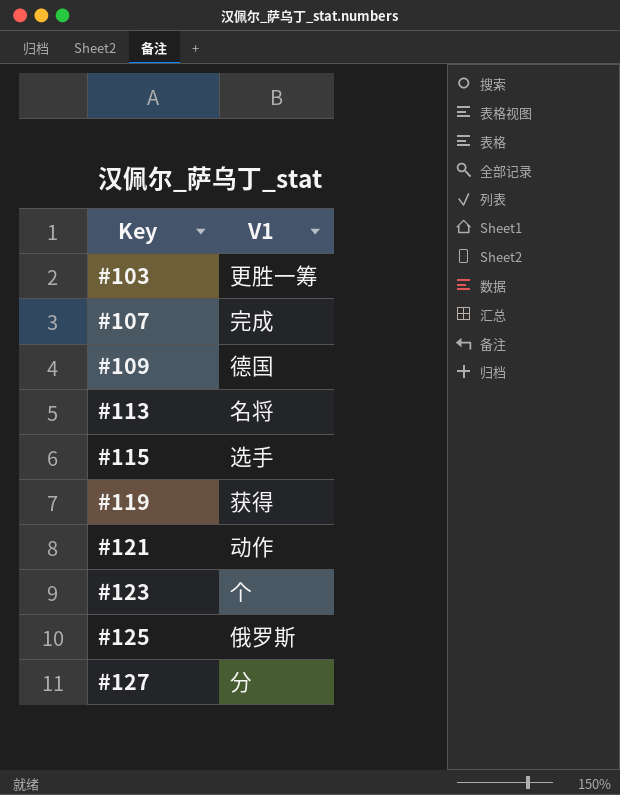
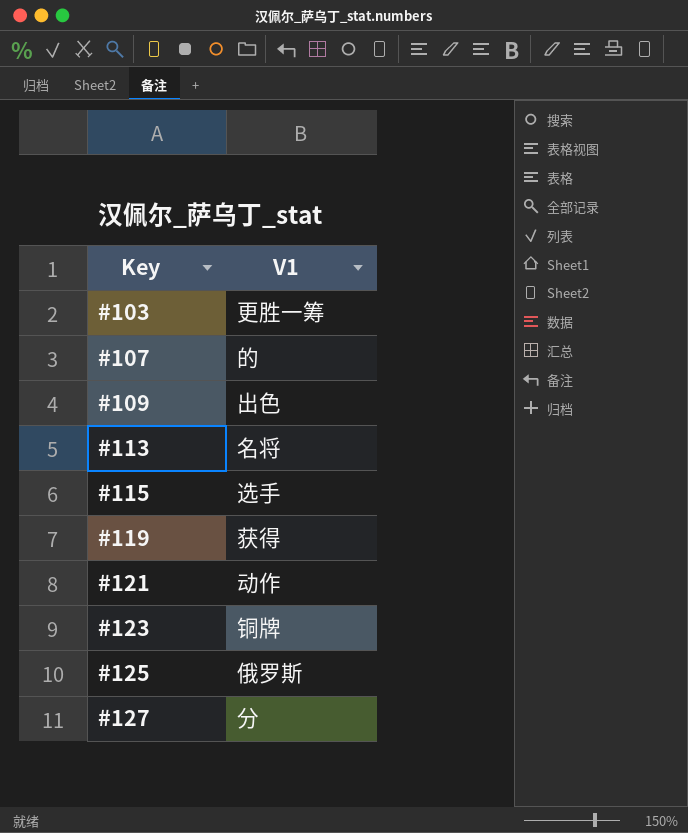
#107 | V1: 完成 -> 的
#109 | V1: 德国 -> 出色
#123 | V1: 个 -> 铜牌

